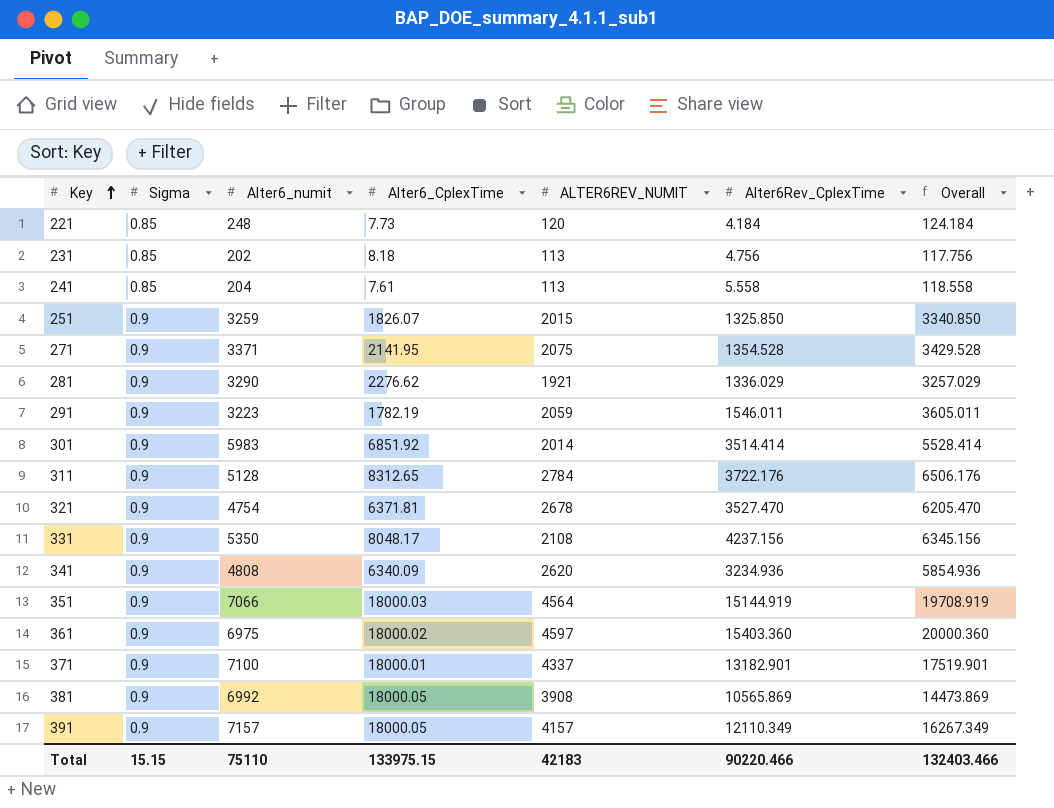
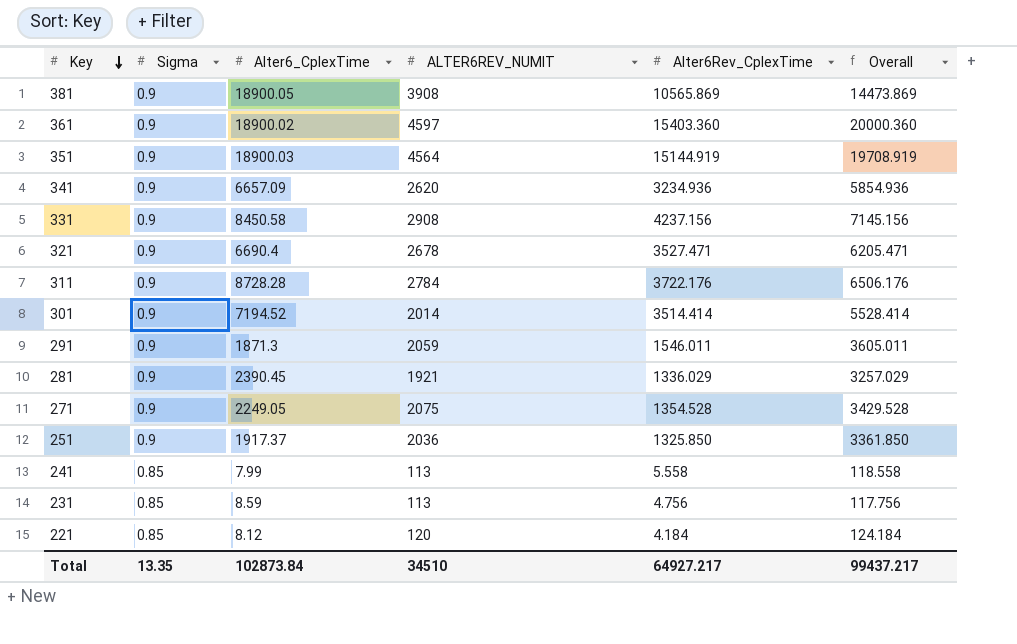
row order: Key ascending -> Key descending
column Alter6_numit | position: 3 -> none
row 371: 0.9 | 7100 | 18000.01 | 4337 | 13182.901 | 17519.901 -> none
row 391: 0.9 | 7157 | 18000.05 | 4157 | 12110.349 | 16267.349 -> none
381 | Alter6_CplexTime: 18000.05 -> 18900.05
361 | Alter6_CplexTime: 18000.02 -> 18900.02
351 | Alter6_CplexTime: 18000.03 -> 18900.03
341 | Alter6_CplexTime: 6340.09 -> 6657.09
331 | Alter6_CplexTime: 8048.17 -> 8450.58
331 | ALTER6REV_NUMIT: 2108 -> 2908
331 | Overall: 6345.156 -> 7145.156
321 | Alter6_CplexTime: 6371.81 -> 6690.4
321 | Alter6Rev_CplexTime: 3527.470 -> 3527.471
321 | Overall: 6205.470 -> 6205.471
311 | Alter6_CplexTime: 8312.65 -> 8728.28
301 | Alter6_CplexTime: 6851.92 -> 7194.52
291 | Alter6_CplexTime: 1782.19 -> 1871.3
281 | Alter6_CplexTime: 2276.62 -> 2390.45
271 | Alter6_CplexTime: 2141.95 -> 2249.05
251 | Alter6_CplexTime: 1826.07 -> 1917.37
251 | ALTER6REV_NUMIT: 2015 -> 2036
251 | Overall: 3340.850 -> 3361.850
241 | Alter6_CplexTime: 7.61 -> 7.99
231 | Alter6_CplexTime: 8.18 -> 8.59
221 | Alter6_CplexTime: 7.73 -> 8.12
Total | Sigma: 15.15 -> 13.35
Total | Alter6_CplexTime: 133975.15 -> 102873.84
Total | ALTER6REV_NUMIT: 42183 -> 34510
Total | Alter6Rev_CplexTime: 90220.466 -> 64927.217
Total | Overall: 132403.466 -> 99437.217

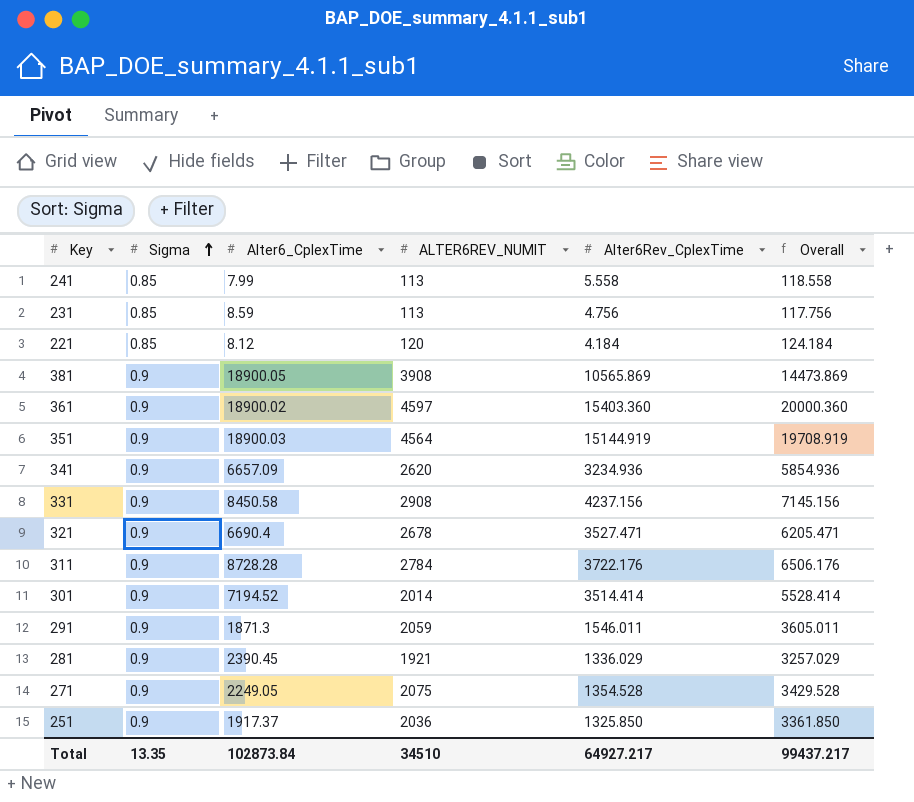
row order: Key descending -> Sigma ascending

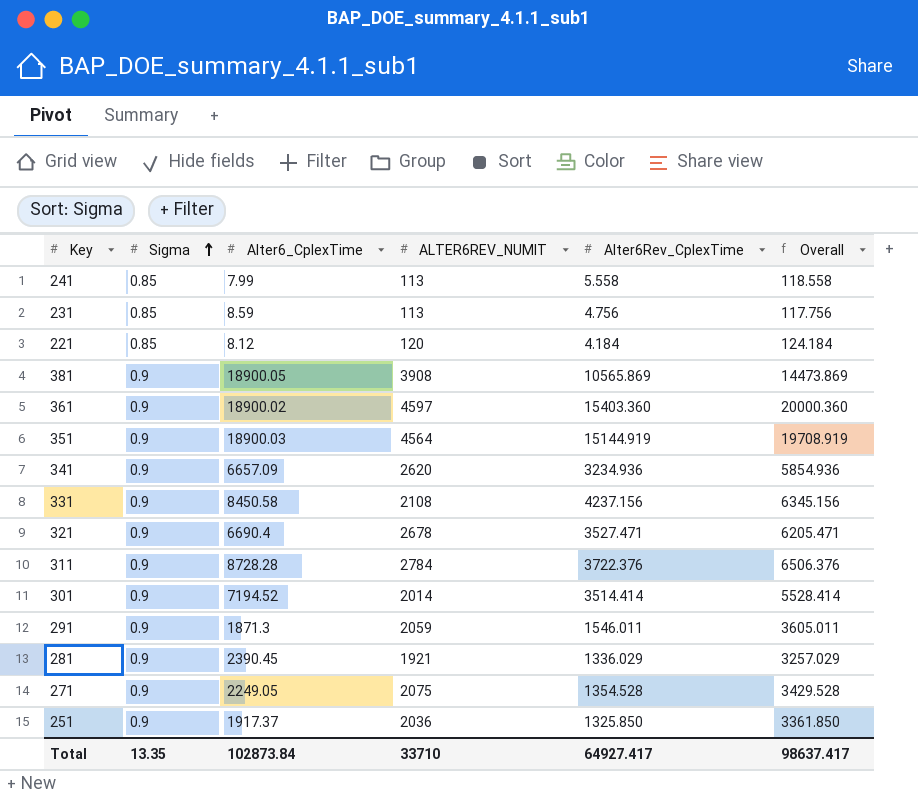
331 | ALTER6REV_NUMIT: 2908 -> 2108
331 | Overall: 7145.156 -> 6345.156
311 | Alter6Rev_CplexTime: 3722.176 -> 3722.376
311 | Overall: 6506.176 -> 6506.376
Total | ALTER6REV_NUMIT: 34510 -> 33710
Total | Alter6Rev_CplexTime: 64927.217 -> 64927.417
Total | Overall: 99437.217 -> 98637.417

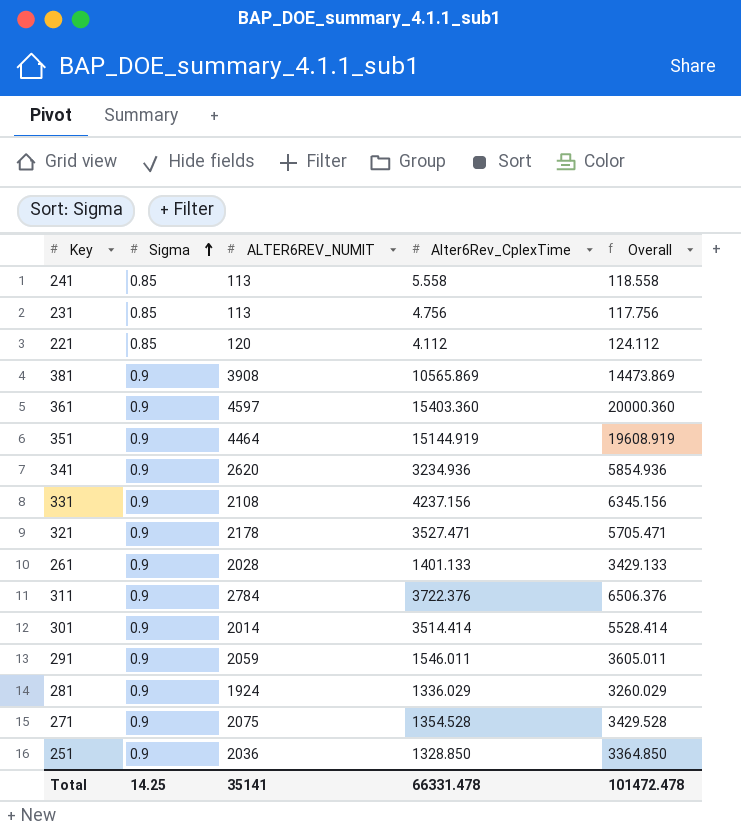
column Alter6_CplexTime | position: 3 -> none
221 | Alter6Rev_CplexTime: 4.184 -> 4.112
221 | Overall: 124.184 -> 124.112
351 | ALTER6REV_NUMIT: 4564 -> 4464
351 | Overall: 19708.919 -> 19608.919
321 | ALTER6REV_NUMIT: 2678 -> 2178
321 | Overall: 6205.471 -> 5705.471
row 261: none -> 0.9 | 2028 | 1401.133 | 3429.133
281 | ALTER6REV_NUMIT: 1921 -> 1924
281 | Overall: 3257.029 -> 3260.029
251 | Alter6Rev_CplexTime: 1325.850 -> 1328.850
251 | Overall: 3361.850 -> 3364.850
Total | Sigma: 13.35 -> 14.25
Total | ALTER6REV_NUMIT: 33710 -> 35141
Total | Alter6Rev_CplexTime: 64927.417 -> 66331.478
Total | Overall: 98637.417 -> 101472.478

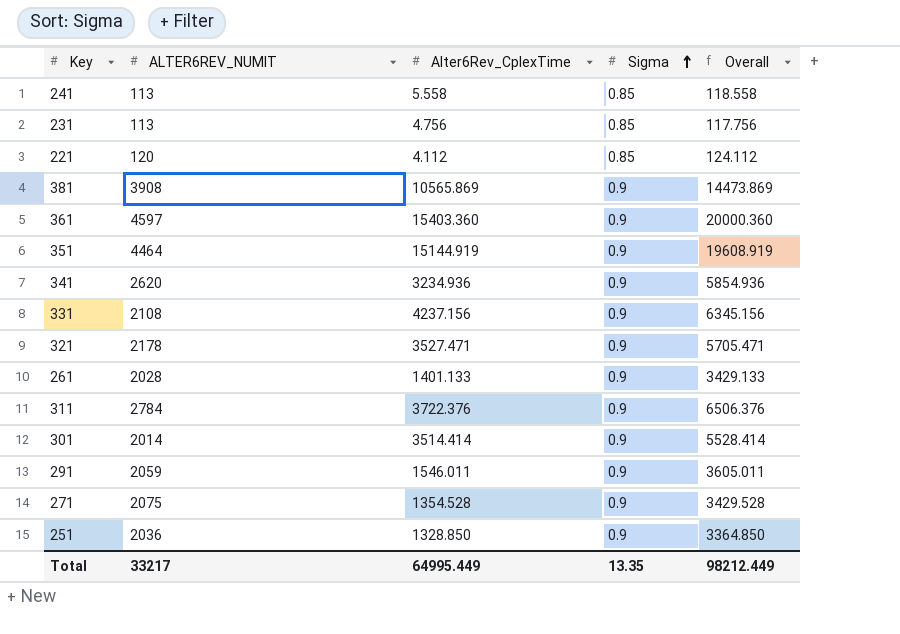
column Sigma | position: 2 -> 4
row 281: 0.9 | 1924 | 1336.029 | 3260.029 -> none
Total | ALTER6REV_NUMIT: 35141 -> 33217
Total | Alter6Rev_CplexTime: 66331.478 -> 64995.449
Total | Sigma: 14.25 -> 13.35
Total | Overall: 101472.478 -> 98212.449

